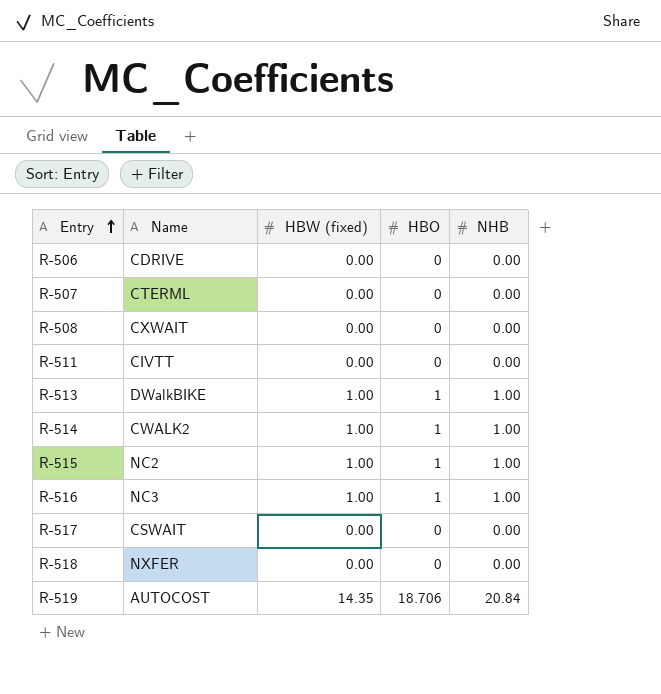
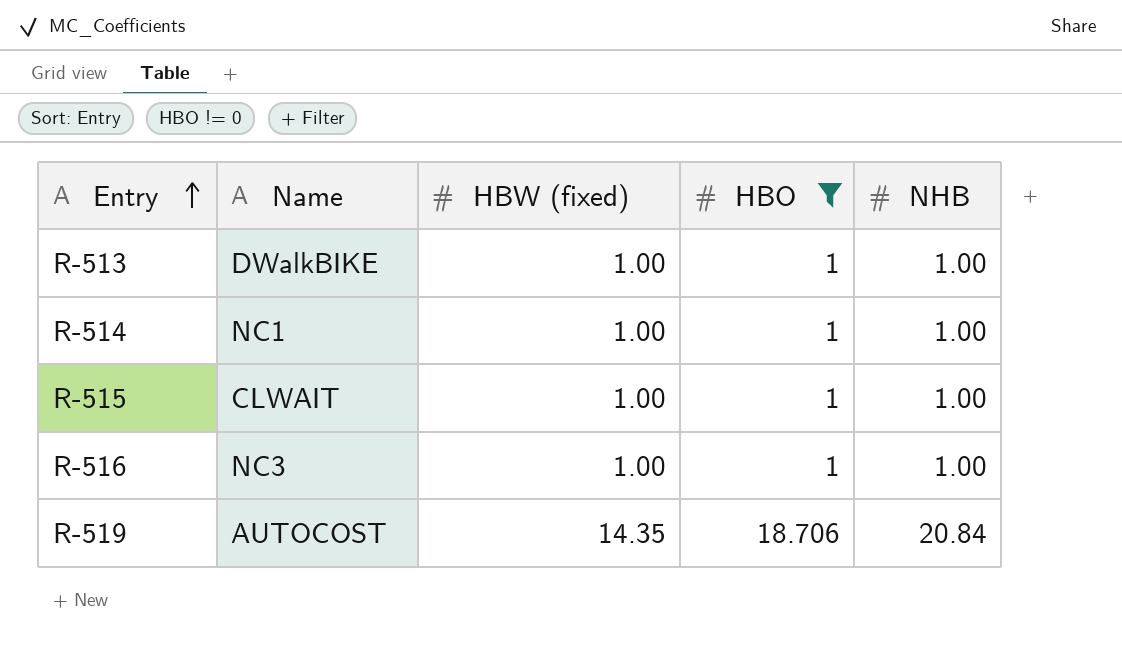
filter: none -> HBO != 0
R-514 | Name: CWALK2 -> NC1
R-515 | Name: NC2 -> CLWAIT

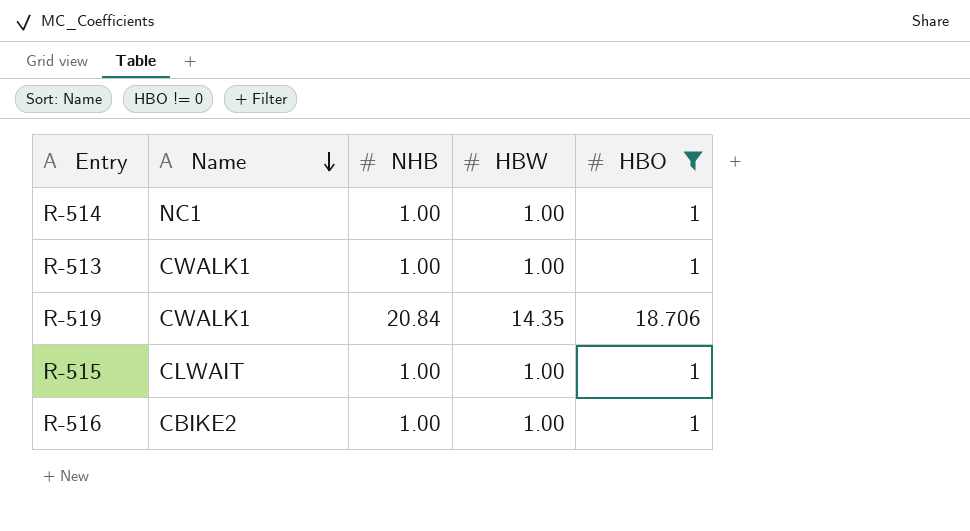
row order: Entry ascending -> Name descending
column NHB | position: 5 -> 3
column name: HBW (fixed) -> HBW
R-513 | Name: DWalkBIKE -> CWALK1
R-519 | Name: AUTOCOST -> CWALK1
R-516 | Name: NC3 -> CBIKE2

